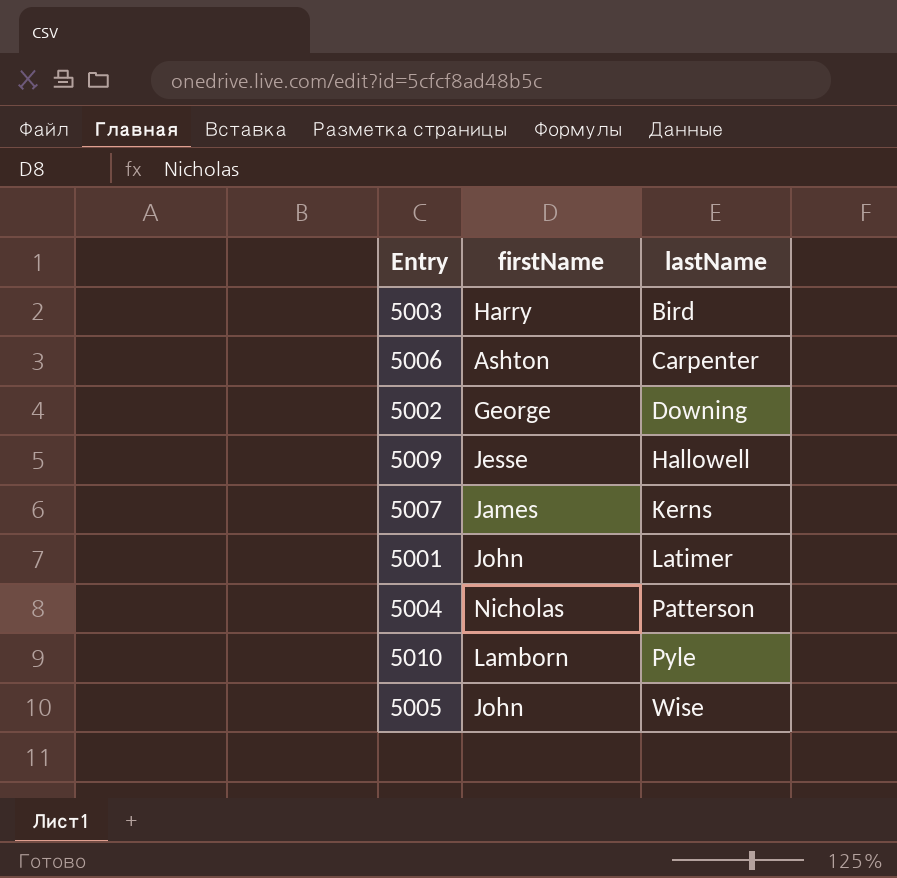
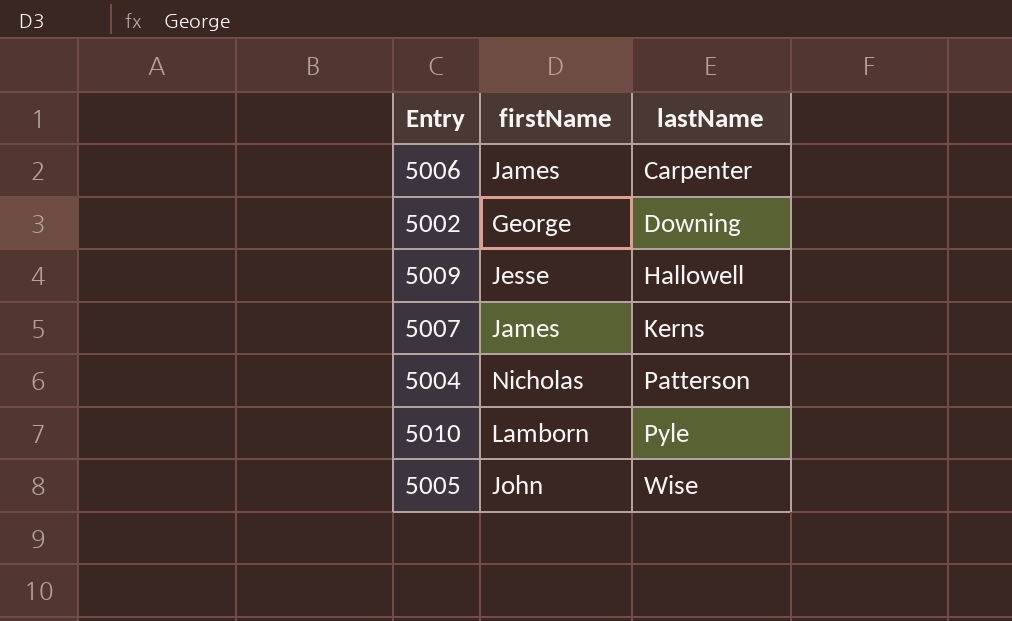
row 5003: Harry | Bird -> none
row 5001: John | Latimer -> none
5006 | firstName: Ashton -> James

